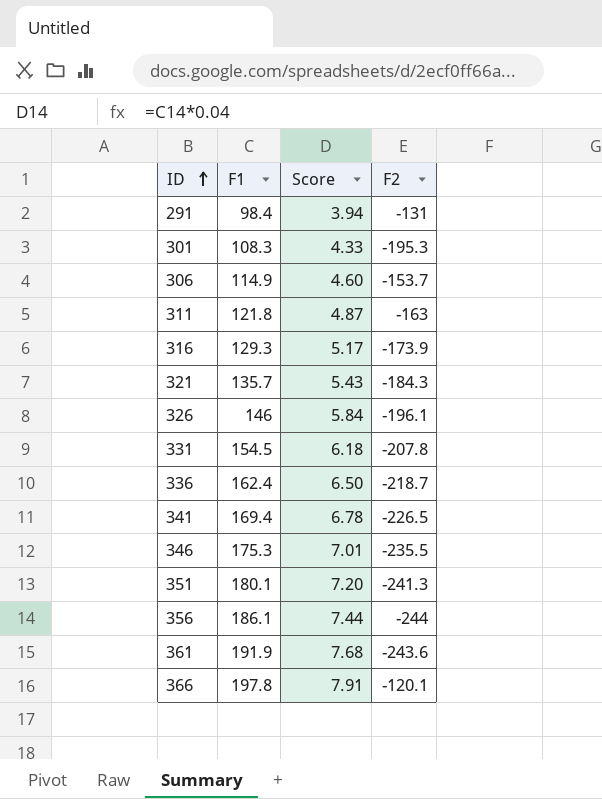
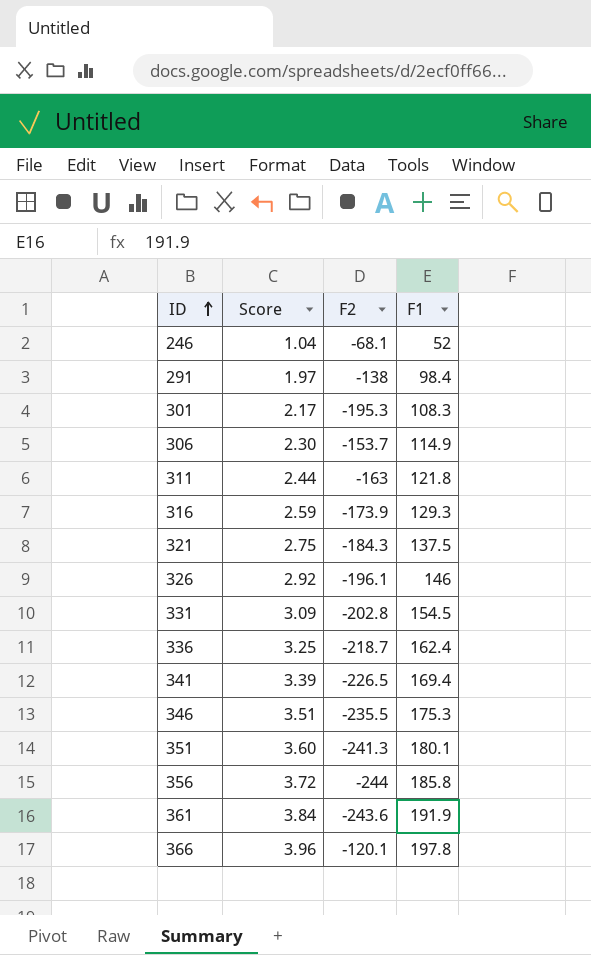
column Score | formula: [F1] * 0.04 -> [F1] * 0.02
column F1 | position: 2 -> 4
row 246: none -> 1.04 | -68.1 | 52
291 | F2: -131 -> -138
321 | F1: 135.7 -> 137.5
331 | F2: -207.8 -> -202.8
356 | F1: 186.1 -> 185.8

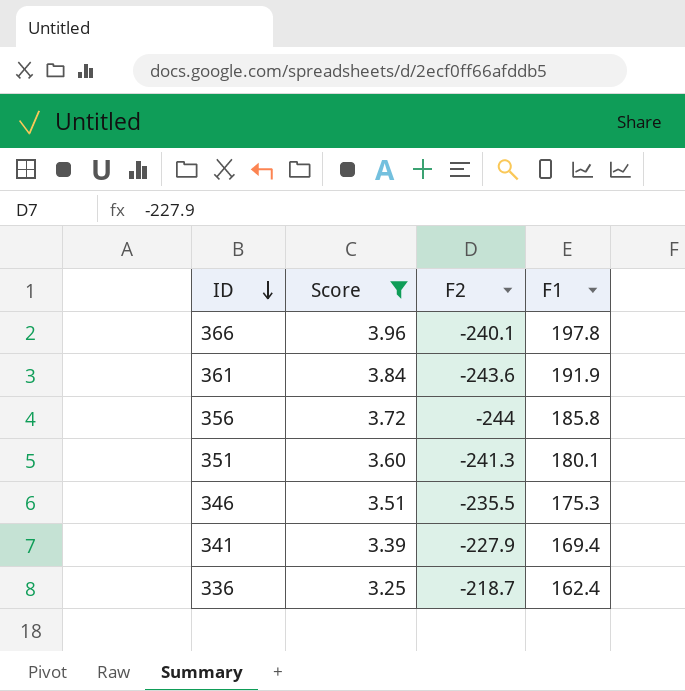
filter: none -> Score >= 3.25
row order: ID ascending -> ID descending
366 | F2: -120.1 -> -240.1
341 | F2: -226.5 -> -227.9

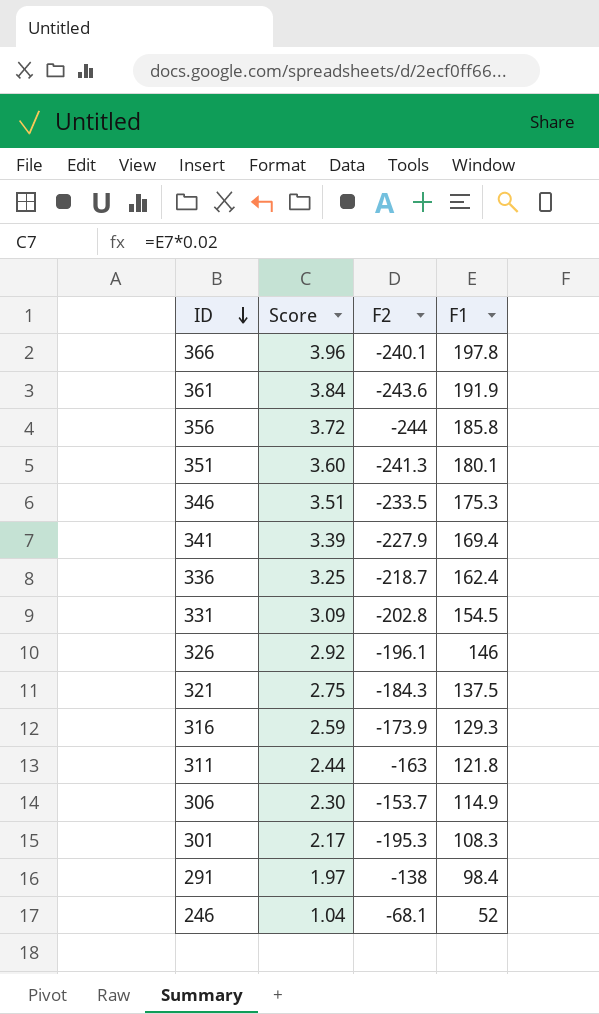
filter: Score >= 3.25 -> none
346 | F2: -235.5 -> -233.5

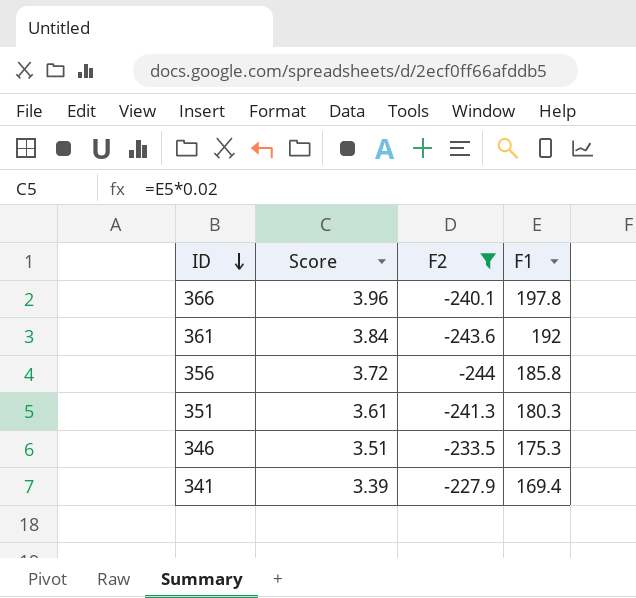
filter: none -> F2 <= -227.9
361 | F1: 191.9 -> 192
351 | Score: 3.60 -> 3.61
351 | F1: 180.1 -> 180.3

